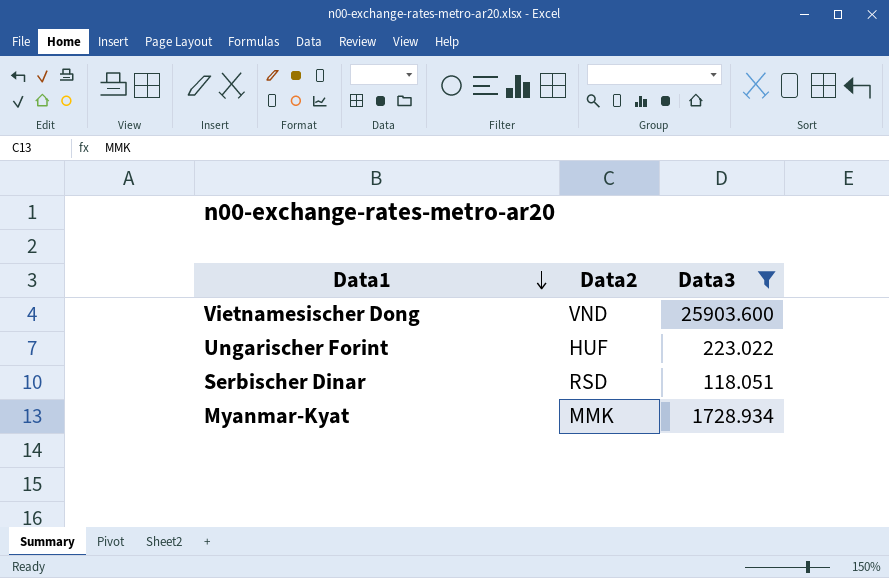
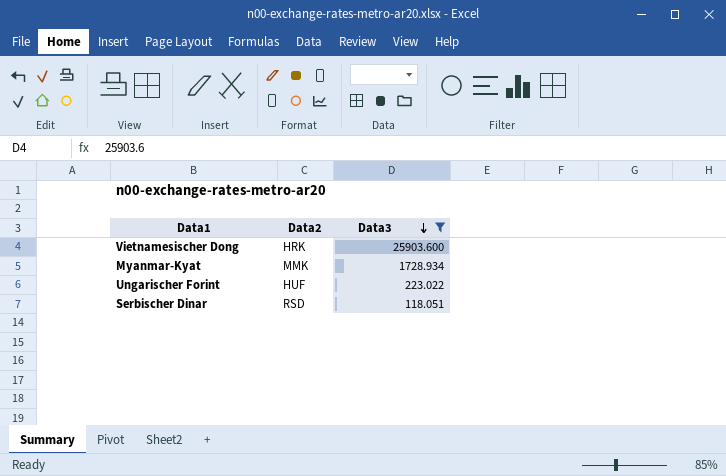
row order: Data1 descending -> Data3 descending
Vietnamesischer Dong | Data2: VND -> HRK

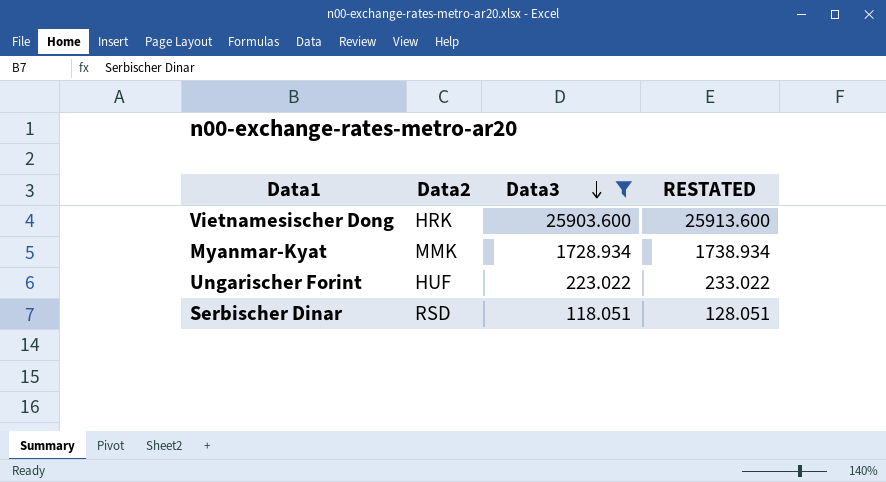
column RESTATED | formula: none -> [Data3] + 10

